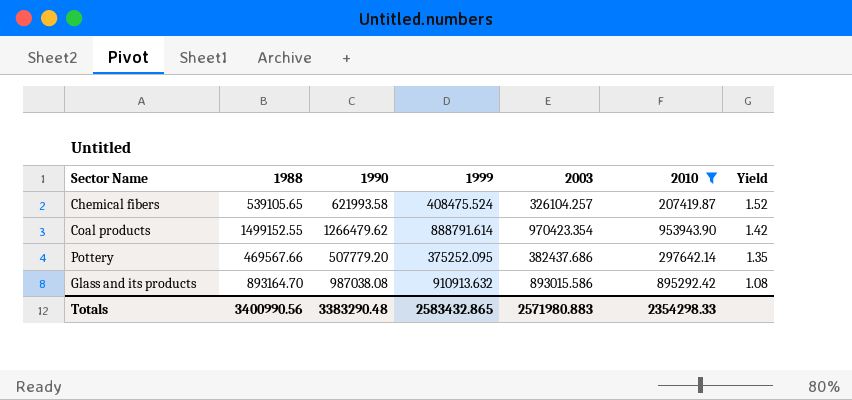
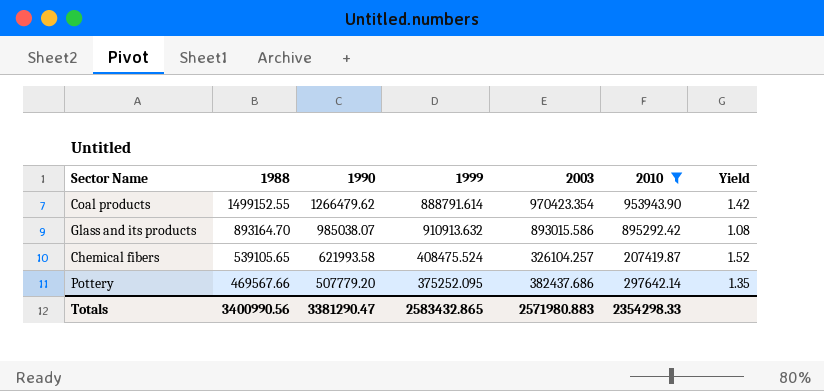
row order: Yield descending -> 1988 descending
Glass and its products | 1990: 987038.08 -> 985038.07
Totals | 1990: 3383290.48 -> 3381290.47

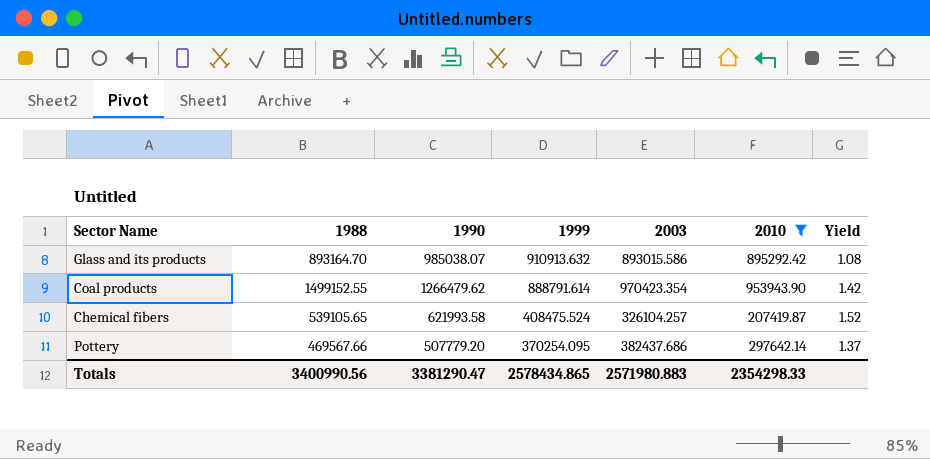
row order: 1988 descending -> 1999 descending
Pottery | 1999: 375252.095 -> 370254.095
Pottery | Yield: 1.35 -> 1.37
Totals | 1999: 2583432.865 -> 2578434.865

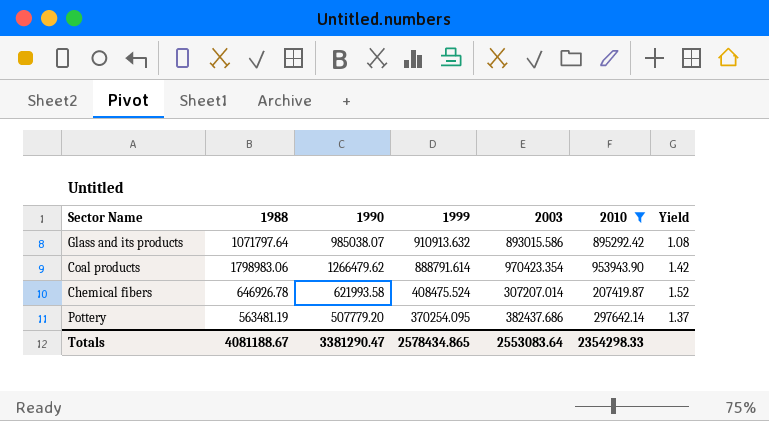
Glass and its products | 1988: 893164.70 -> 1071797.64
Coal products | 1988: 1499152.55 -> 1798983.06
Chemical fibers | 1988: 539105.65 -> 646926.78
Chemical fibers | 2003: 326104.257 -> 307207.014
Pottery | 1988: 469567.66 -> 563481.19
Totals | 1988: 3400990.56 -> 4081188.67
Totals | 2003: 2571980.883 -> 2553083.64

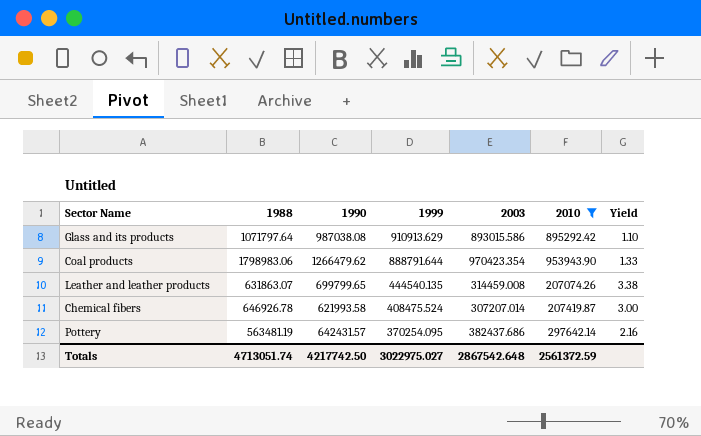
column Yield | formula: [1990] / [1999] -> [1990] / [2010]
Glass and its products | 1990: 985038.07 -> 987038.08
Glass and its products | 1999: 910913.632 -> 910913.629
Coal products | 1999: 888791.614 -> 888791.644
row Leather and leather products: none -> 631863.07 | 699799.65 | 444540.135 | 314459.008 | 207074.26 | 3.38
Pottery | 1990: 507779.20 -> 642431.57
Totals | 1988: 4081188.67 -> 4713051.74
Totals | 1990: 3381290.47 -> 4217742.50
Totals | 1999: 2578434.865 -> 3022975.027
Totals | 2003: 2553083.64 -> 2867542.648
Totals | 2010: 2354298.33 -> 2561372.59

